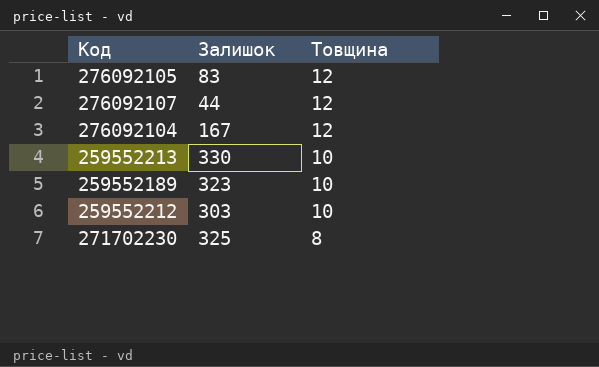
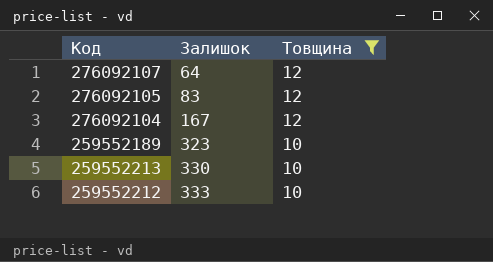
filter: none -> Товщина != 8
row order: Товщина descending -> Залишок ascending
276092107 | Залишок: 44 -> 64
259552212 | Залишок: 303 -> 333

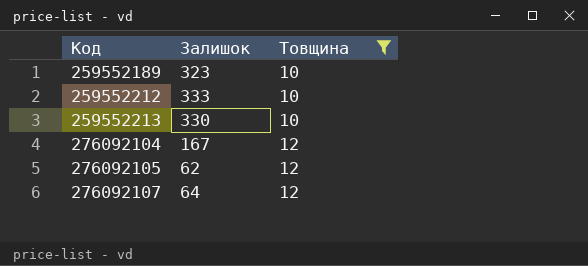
row order: Залишок ascending -> Код ascending
276092105 | Залишок: 83 -> 62

